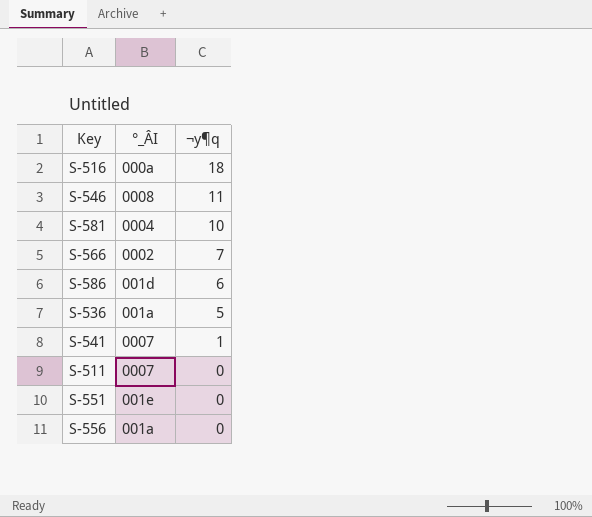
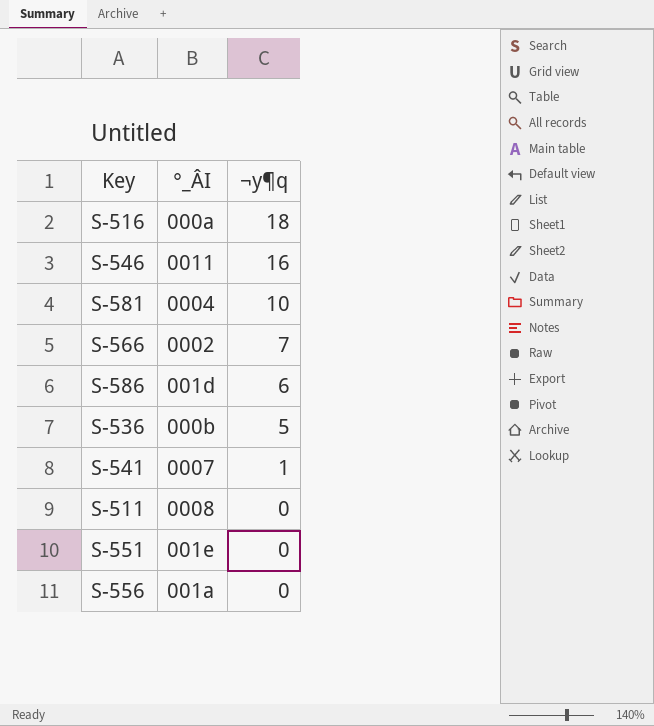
S-546 | °_ÂI: 0008 -> 0011
S-546 | ¬y¶q: 11 -> 16
S-536 | °_ÂI: 001a -> 000b
S-511 | °_ÂI: 0007 -> 0008

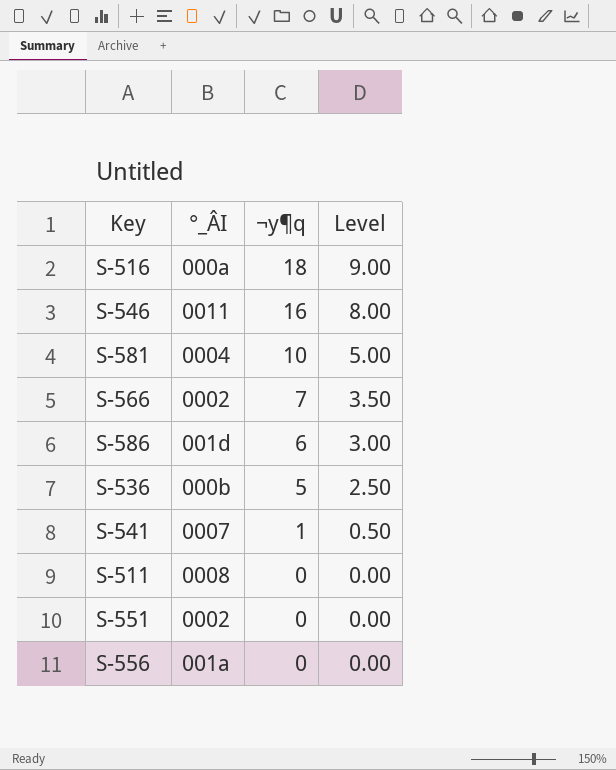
column Level | formula: none -> [¬y¶q] * 0.5
S-551 | °_ÂI: 001e -> 0002

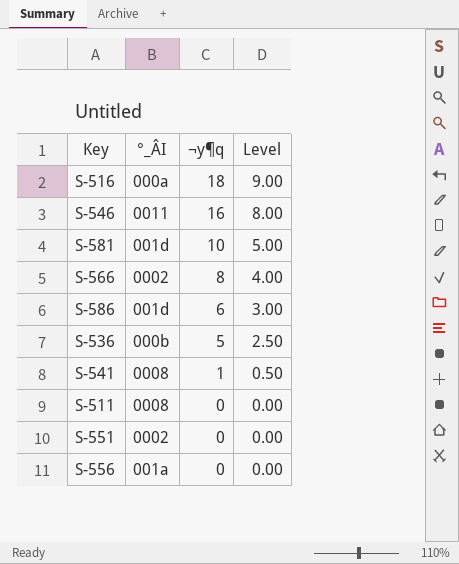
S-581 | °_ÂI: 0004 -> 001d
S-566 | ¬y¶q: 7 -> 8
S-566 | Level: 3.50 -> 4.00
S-541 | °_ÂI: 0007 -> 0008

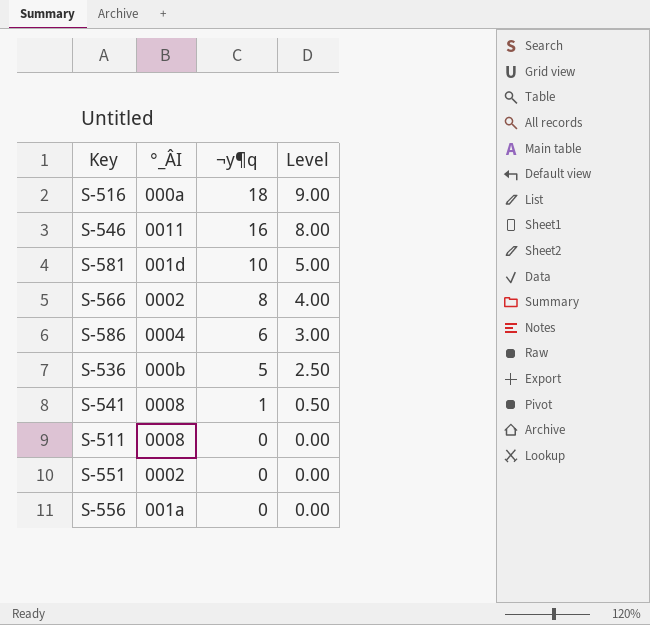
S-586 | °_ÂI: 001d -> 0004

